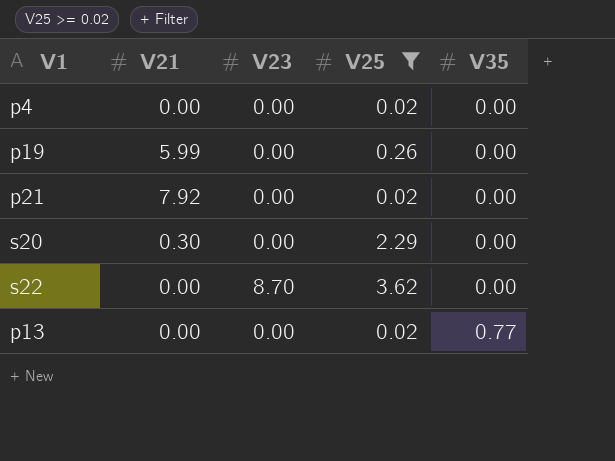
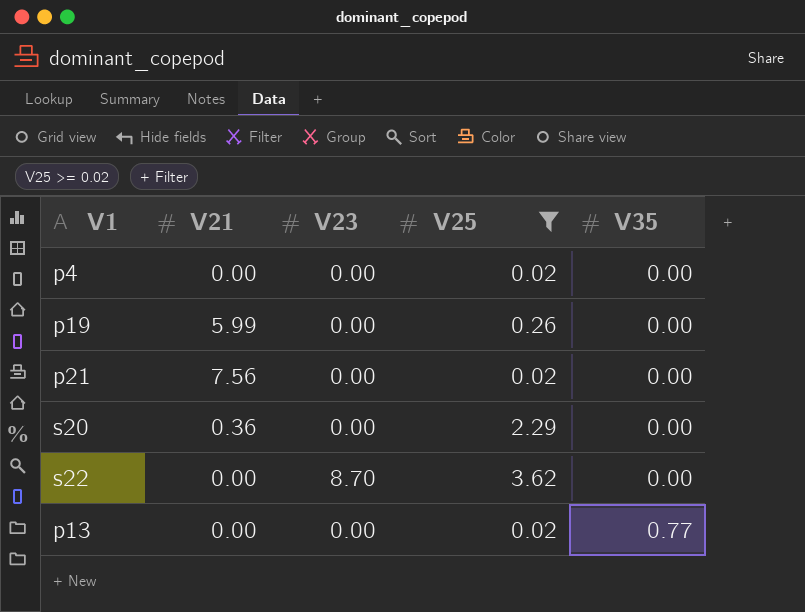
p21 | V21: 7.92 -> 7.56
s20 | V21: 0.30 -> 0.36

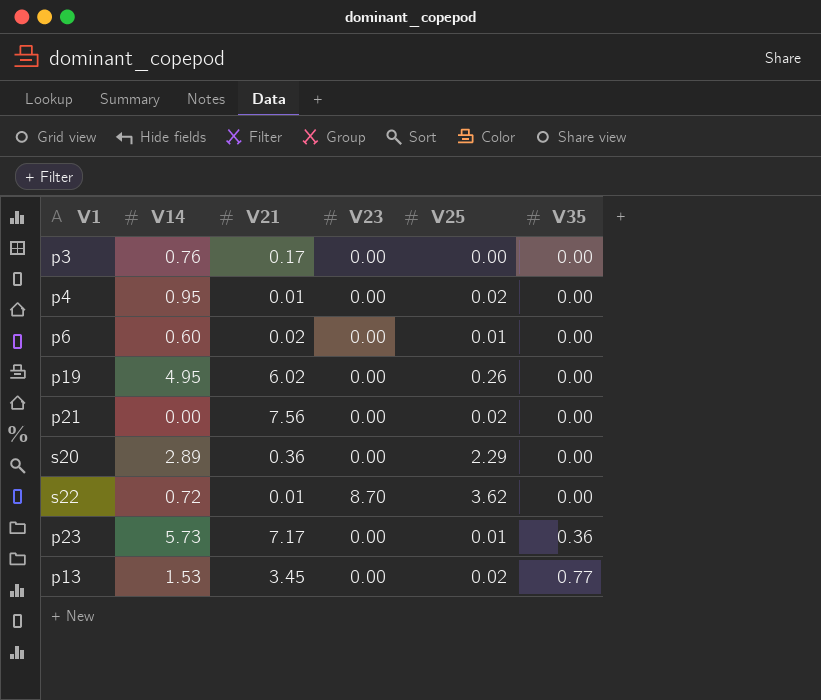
filter: V25 >= 0.02 -> none
column V14 | position: none -> 2
p4 | V21: 0.00 -> 0.01
p19 | V21: 5.99 -> 6.02
s22 | V21: 0.00 -> 0.01
p13 | V21: 0.00 -> 3.45

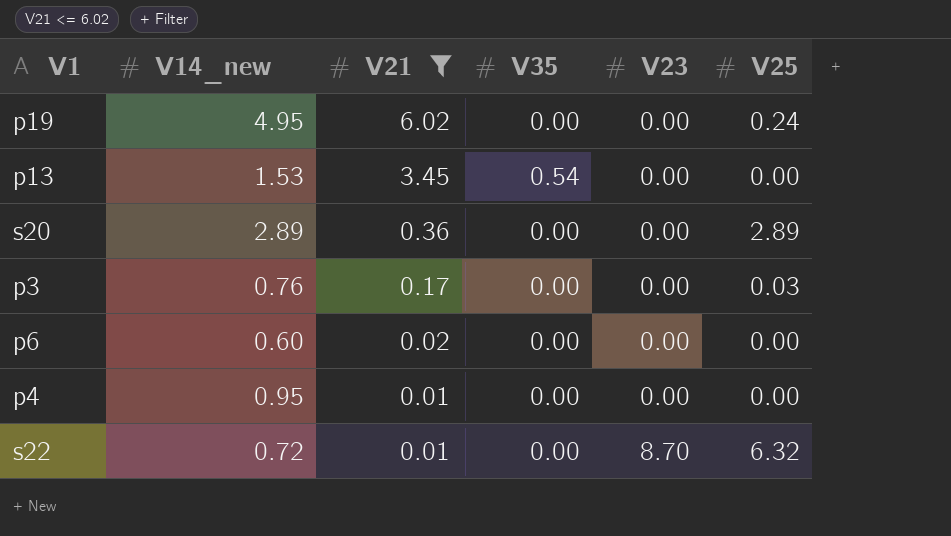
filter: none -> V21 <= 6.02
row order: V35 ascending -> V21 descending
column name: V14 -> V14_new
column V35 | position: 6 -> 4
p19 | V25: 0.26 -> 0.24
p13 | V35: 0.77 -> 0.54
p13 | V25: 0.02 -> 0.00
s20 | V25: 2.29 -> 2.89
p3 | V25: 0.00 -> 0.03
p6 | V25: 0.01 -> 0.00
p4 | V25: 0.02 -> 0.00
s22 | V25: 3.62 -> 6.32

